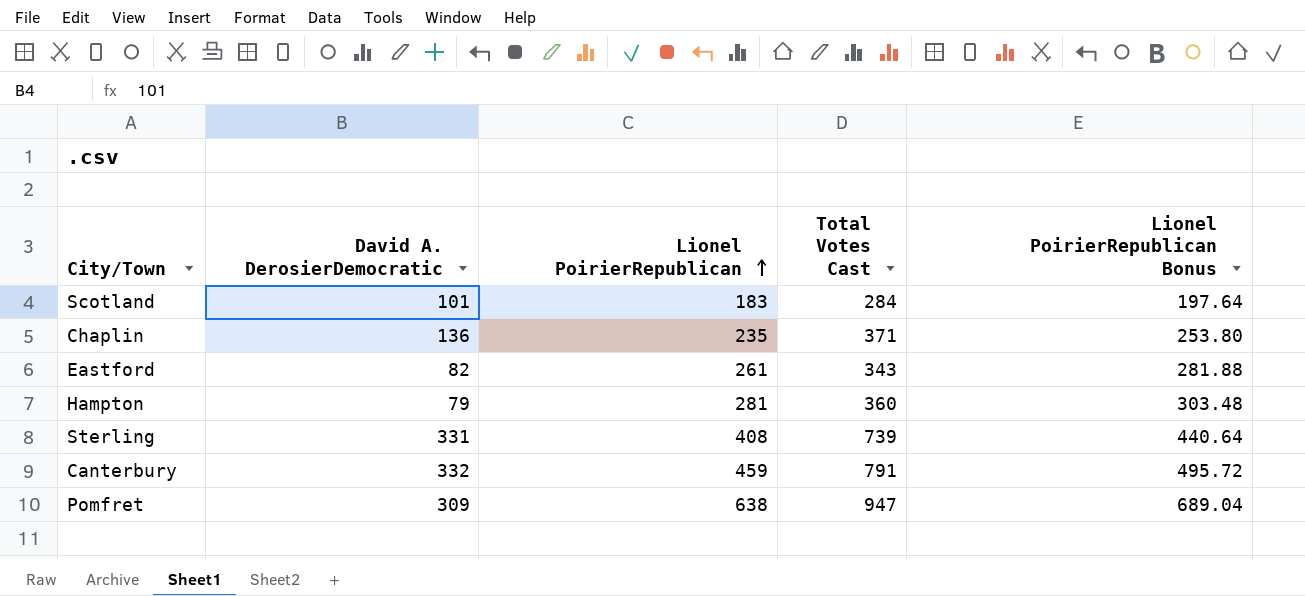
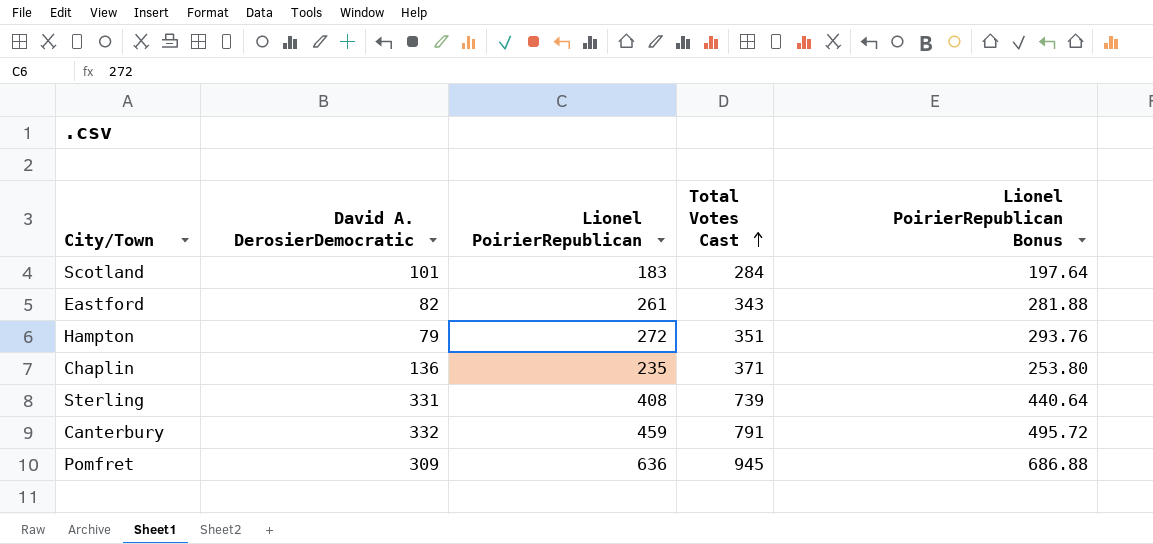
row order: Lionel PoirierRepublican ascending -> Total Votes Cast ascending
Hampton | Lionel PoirierRepublican: 281 -> 272
Hampton | Total Votes Cast: 360 -> 351
Hampton | Lionel PoirierRepublican Bonus: 303.48 -> 293.76
Pomfret | Lionel PoirierRepublican: 638 -> 636
Pomfret | Total Votes Cast: 947 -> 945
Pomfret | Lionel PoirierRepublican Bonus: 689.04 -> 686.88

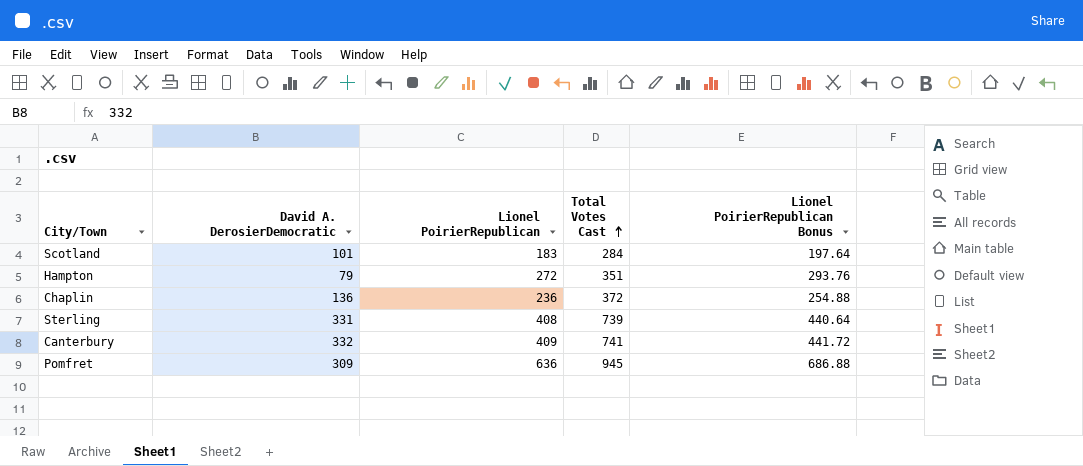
row Eastford: 82 | 261 | 343 | 281.88 -> none
Chaplin | Lionel PoirierRepublican: 235 -> 236
Chaplin | Total Votes Cast: 371 -> 372
Chaplin | Lionel PoirierRepublican Bonus: 253.80 -> 254.88
Canterbury | Lionel PoirierRepublican: 459 -> 409
Canterbury | Total Votes Cast: 791 -> 741
Canterbury | Lionel PoirierRepublican Bonus: 495.72 -> 441.72

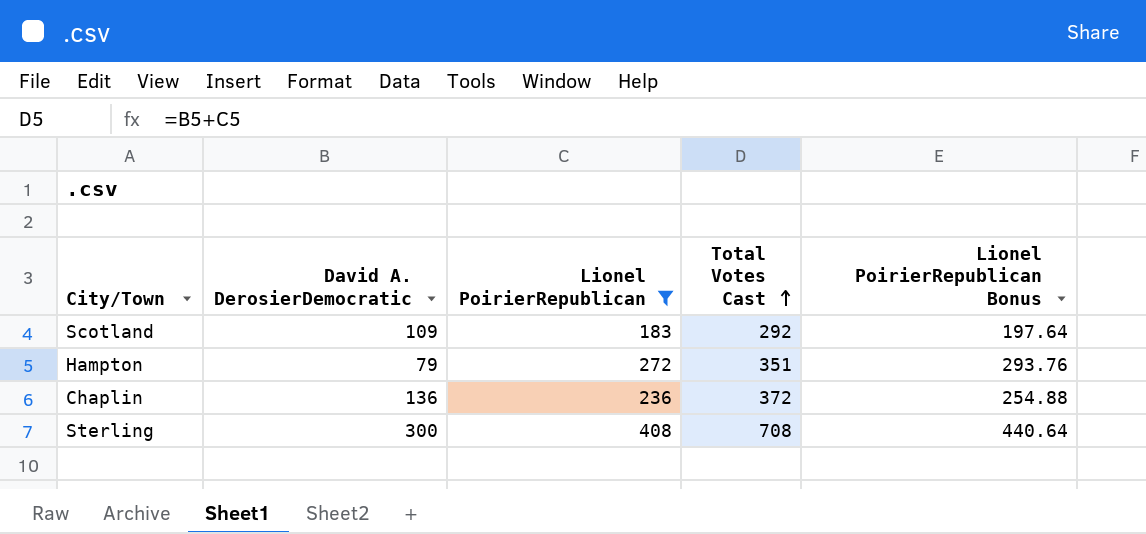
filter: none -> Lionel PoirierRepublican <= 408
Scotland | David A. DerosierDemocratic: 101 -> 109
Scotland | Total Votes Cast: 284 -> 292
Sterling | David A. DerosierDemocratic: 331 -> 300
Sterling | Total Votes Cast: 739 -> 708

